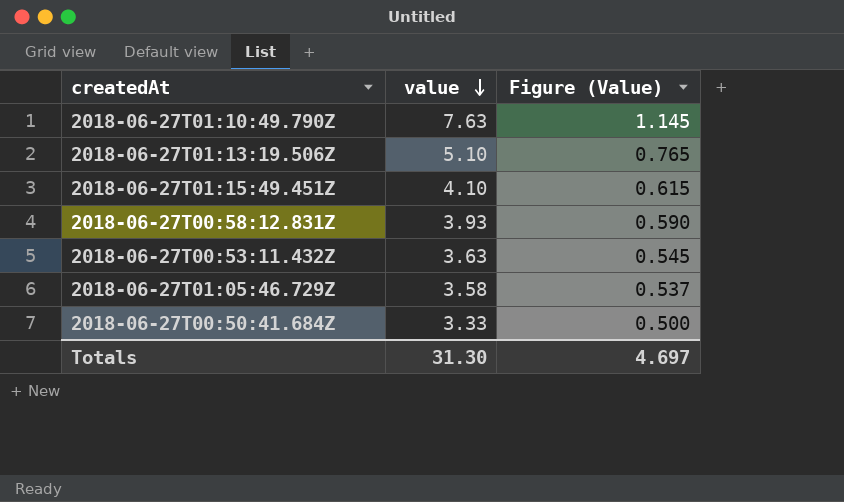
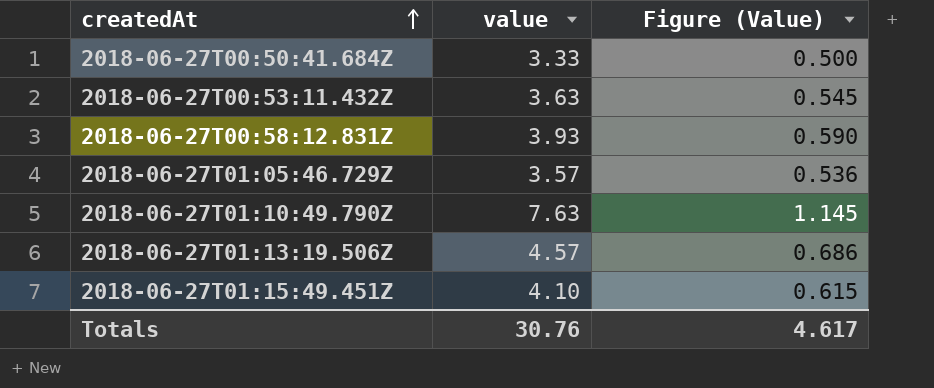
row order: value descending -> createdAt ascending
2018-06-27T01:05:46.729Z | value: 3.58 -> 3.57
2018-06-27T01:05:46.729Z | Figure (Value): 0.537 -> 0.536
2018-06-27T01:13:19.506Z | value: 5.10 -> 4.57
2018-06-27T01:13:19.506Z | Figure (Value): 0.765 -> 0.686
Totals | value: 31.30 -> 30.76
Totals | Figure (Value): 4.697 -> 4.617

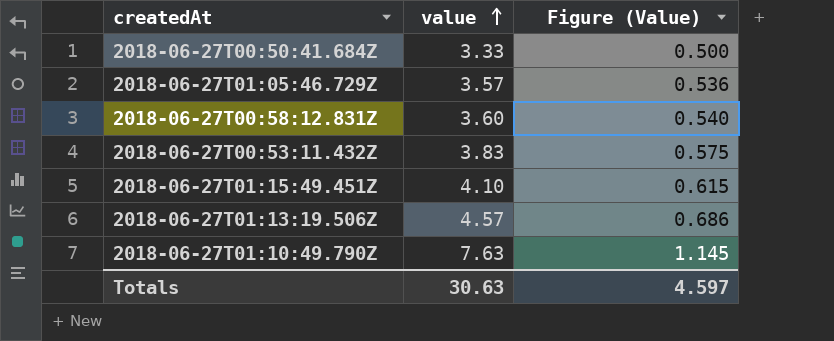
row order: createdAt ascending -> value ascending
2018-06-27T00:58:12.831Z | value: 3.93 -> 3.60
2018-06-27T00:58:12.831Z | Figure (Value): 0.590 -> 0.540
2018-06-27T00:53:11.432Z | value: 3.63 -> 3.83
2018-06-27T00:53:11.432Z | Figure (Value): 0.545 -> 0.575
Totals | value: 30.76 -> 30.63
Totals | Figure (Value): 4.617 -> 4.597

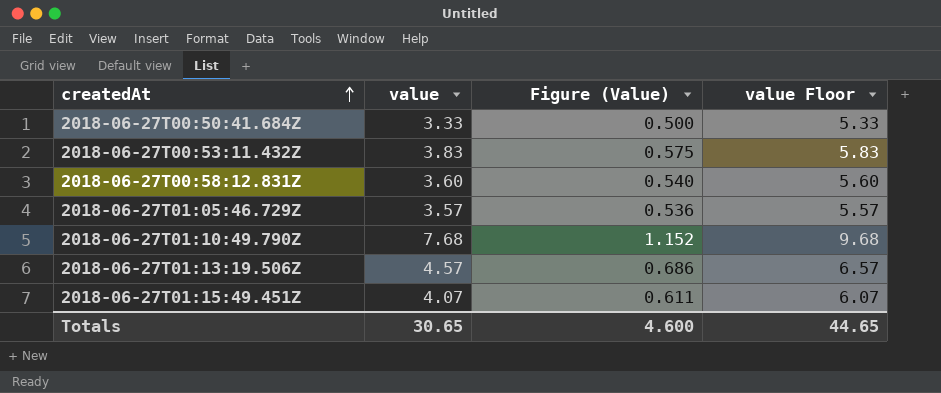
row order: value ascending -> createdAt ascending
column value Floor | formula: none -> [value] + 2
2018-06-27T01:10:49.790Z | value: 7.63 -> 7.68
2018-06-27T01:10:49.790Z | Figure (Value): 1.145 -> 1.152
2018-06-27T01:15:49.451Z | value: 4.10 -> 4.07
2018-06-27T01:15:49.451Z | Figure (Value): 0.615 -> 0.611
Totals | value: 30.63 -> 30.65
Totals | Figure (Value): 4.597 -> 4.600

